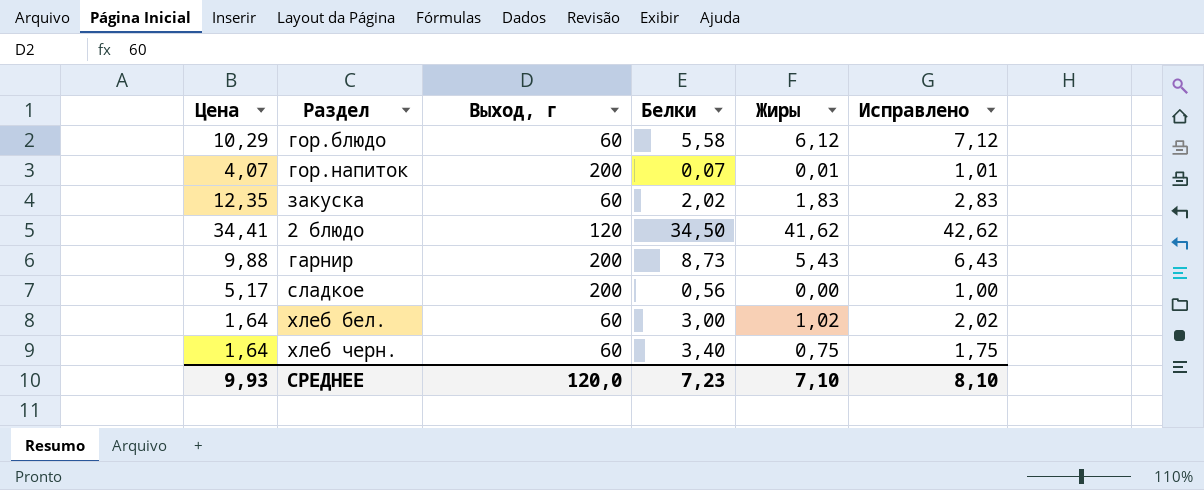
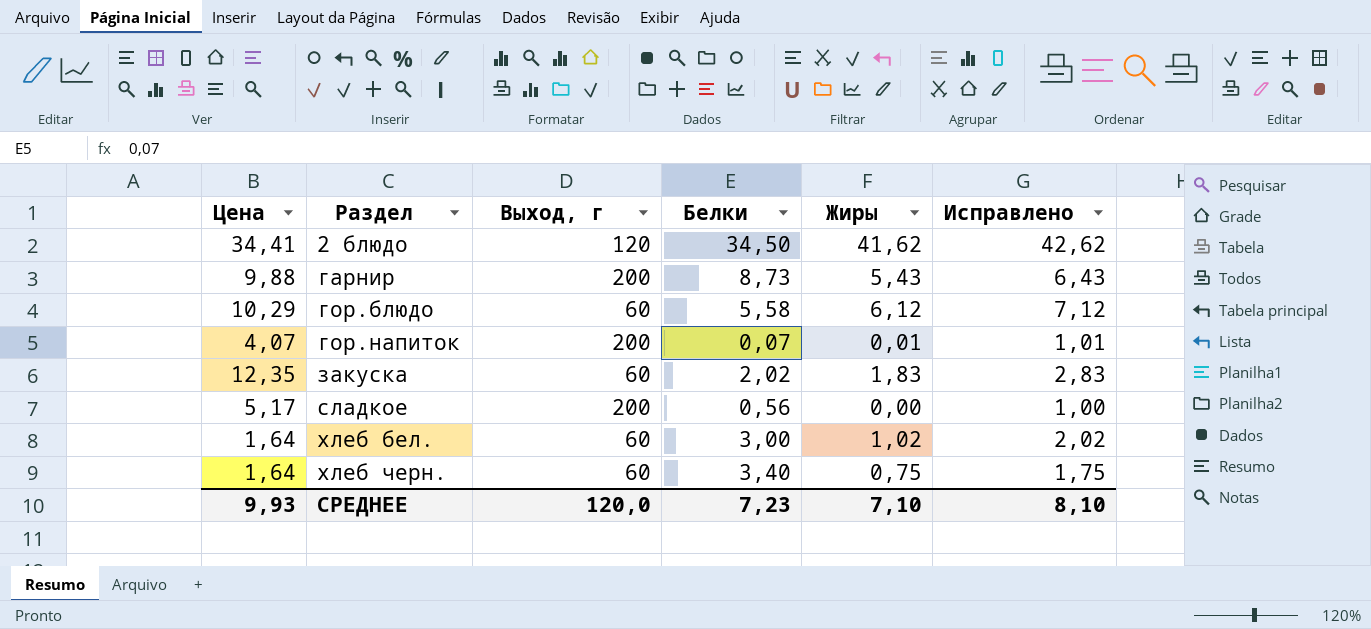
row order: none -> Раздел ascending

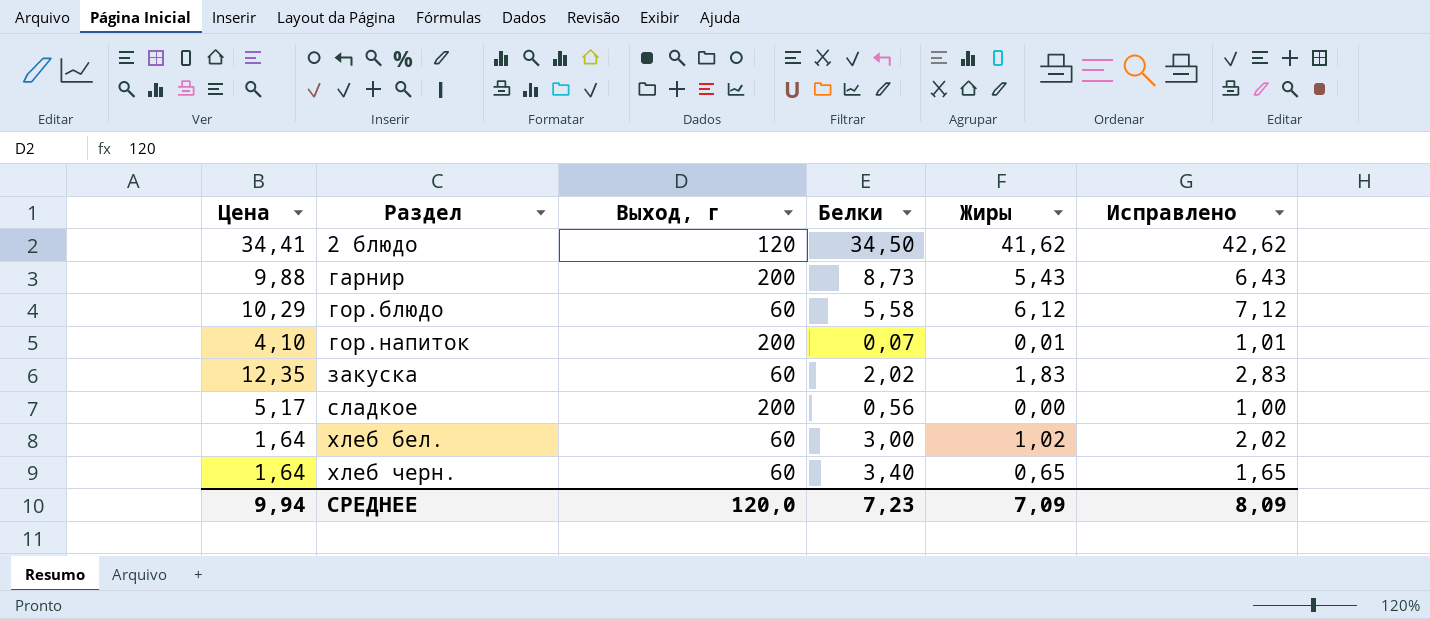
гор.напиток | Цена: 4,07 -> 4,10
хлеб черн. | Жиры: 0,75 -> 0,65
хлеб черн. | Исправлено: 1,75 -> 1,65
СРЕДНЕЕ | Цена: 9,93 -> 9,94
СРЕДНЕЕ | Жиры: 7,10 -> 7,09
СРЕДНЕЕ | Исправлено: 8,10 -> 8,09

